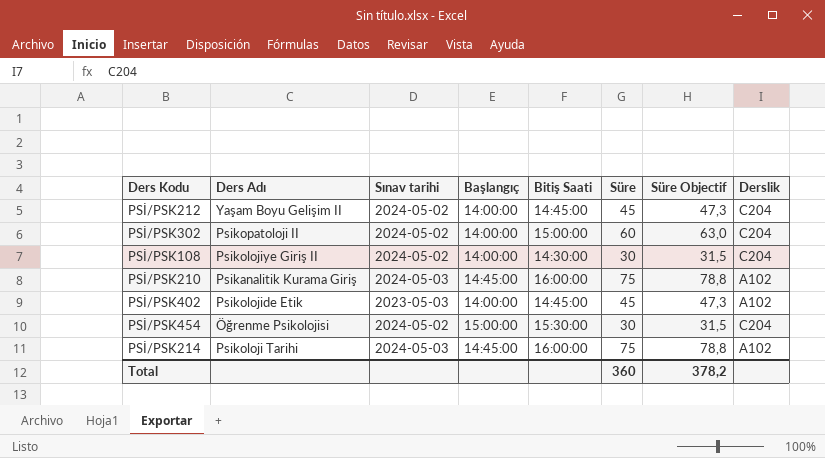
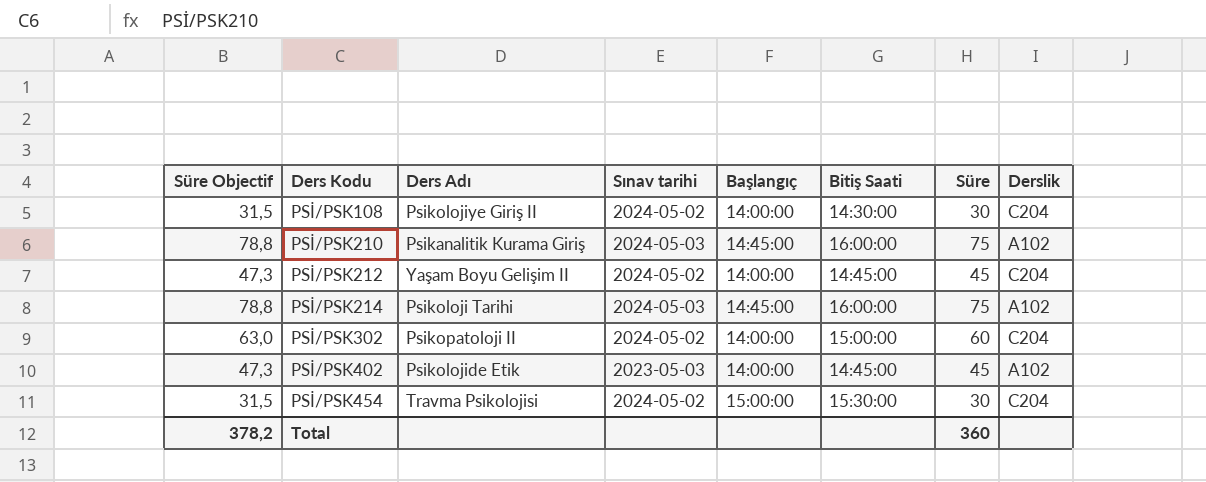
row order: none -> Ders Kodu ascending
column Süre Objectif | position: 7 -> 1
PSİ/PSK454 | Ders Adı: Öğrenme Psikolojisi -> Travma Psikolojisi

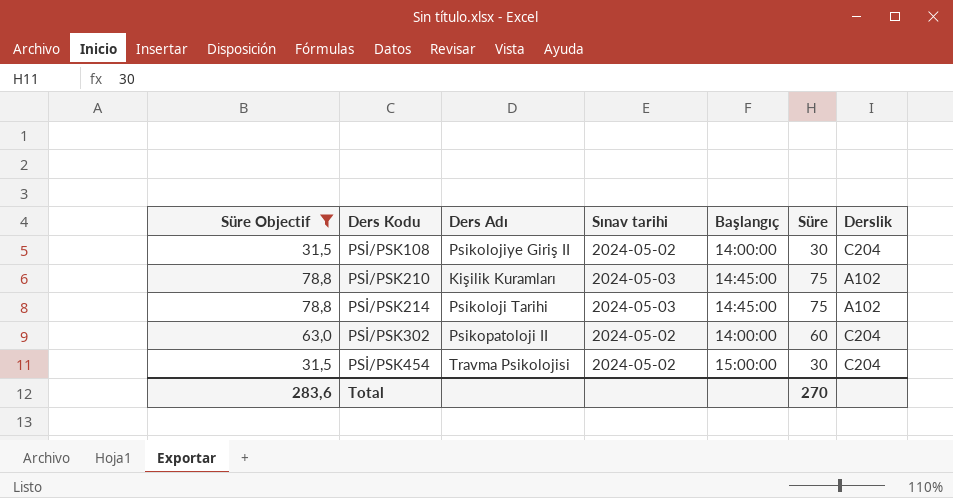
filter: none -> Süre Objectif != 47,3
column Bitiş Saati | position: 6 -> none
PSİ/PSK210 | Ders Adı: Psikanalitik Kurama Giriş -> Kişilik Kuramları
Total | Süre Objectif: 378,2 -> 283,6
Total | Süre: 360 -> 270

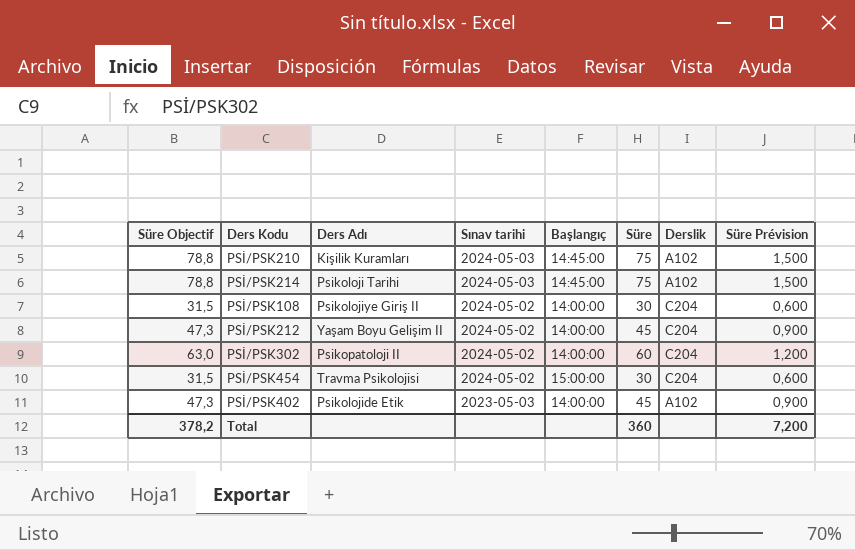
filter: Süre Objectif != 47,3 -> none
row order: Ders Kodu ascending -> Sınav tarihi descending
column Süre Prévision | formula: none -> [Süre] * 0,02
Total | Süre Objectif: 283,6 -> 378,2
Total | Süre: 270 -> 360

